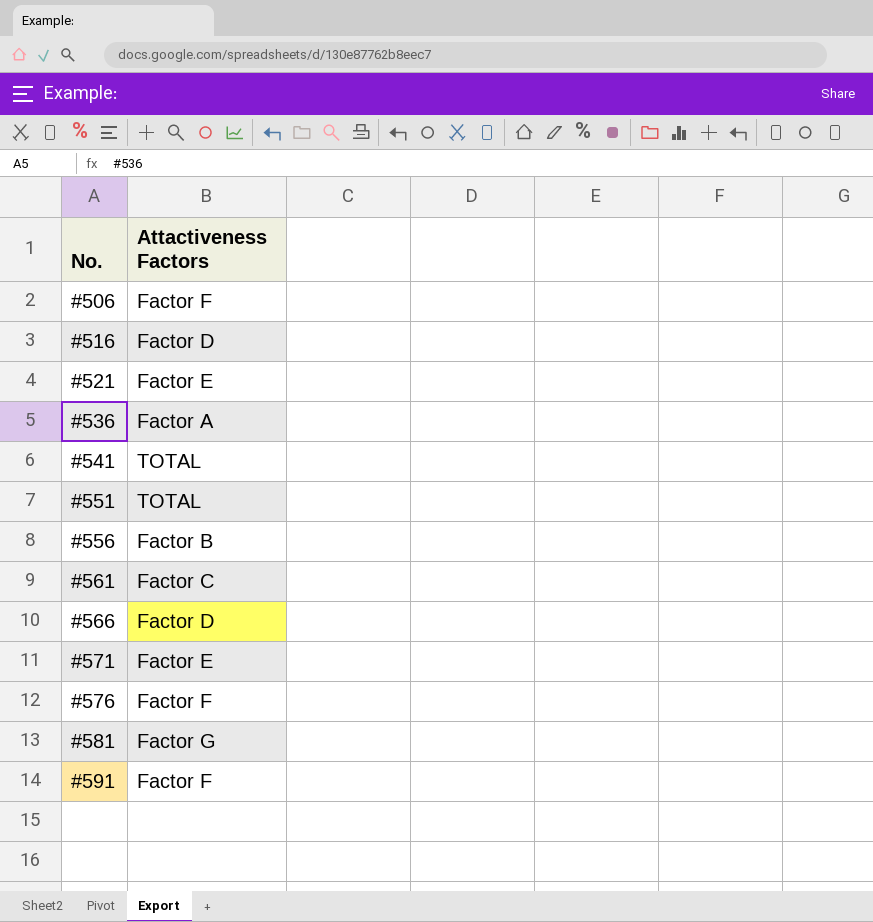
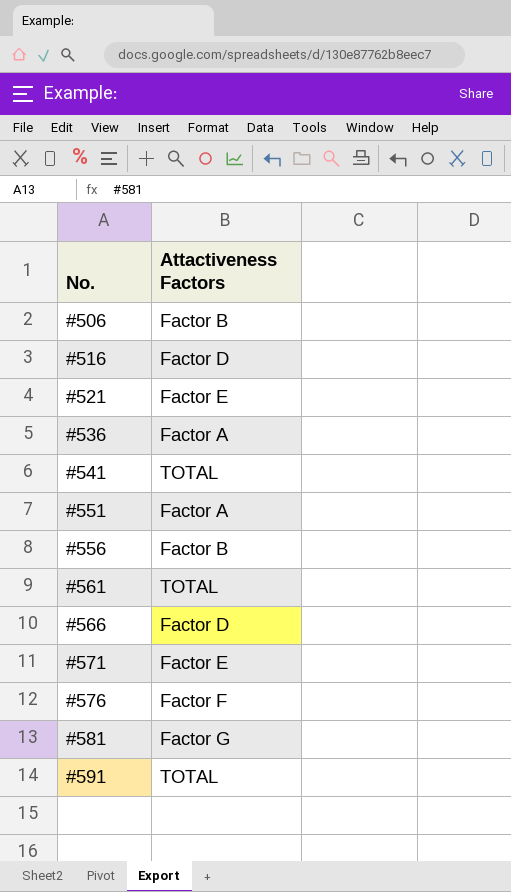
#506 | Attactiveness Factors: Factor F -> Factor B
#551 | Attactiveness Factors: TOTAL -> Factor A
#561 | Attactiveness Factors: Factor C -> TOTAL
#591 | Attactiveness Factors: Factor F -> TOTAL

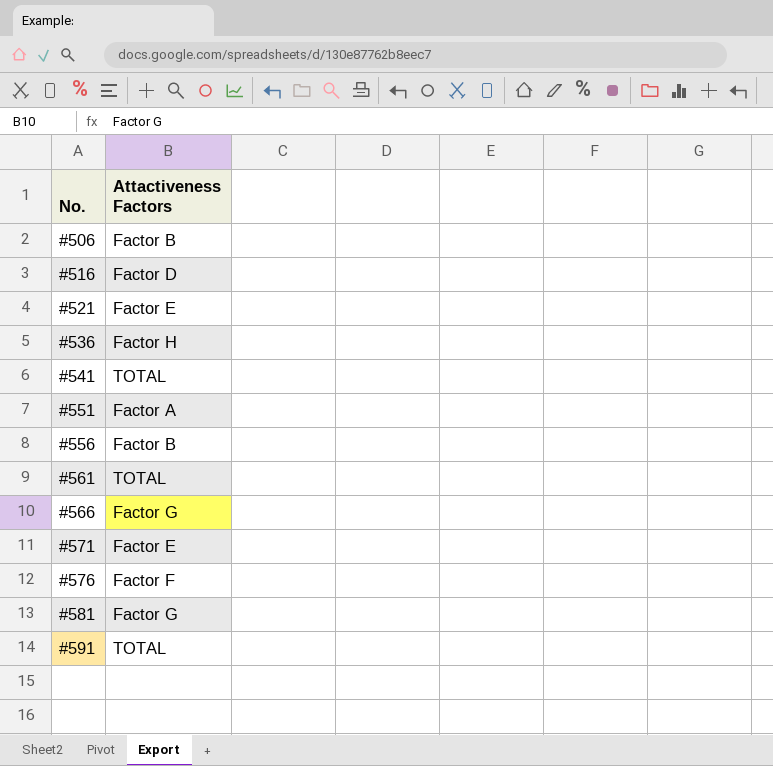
#536 | Attactiveness Factors: Factor A -> Factor H
#566 | Attactiveness Factors: Factor D -> Factor G

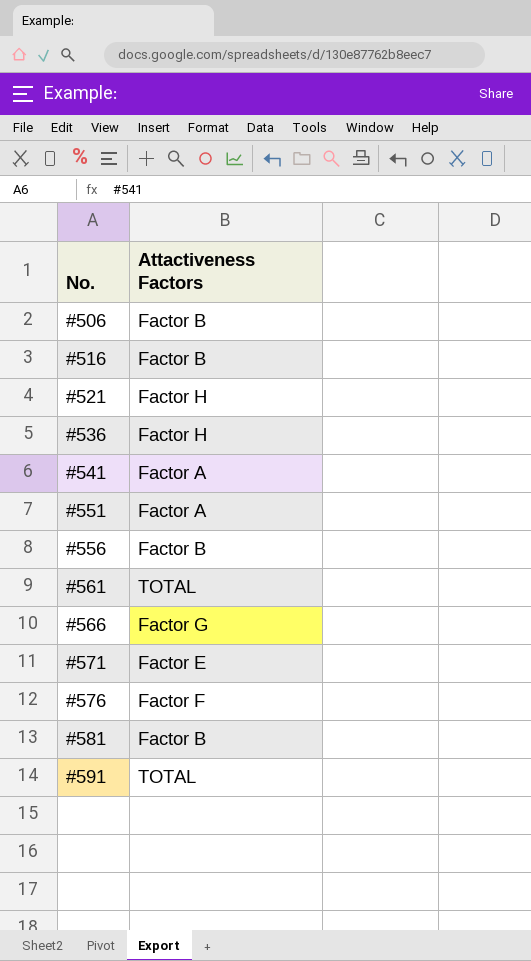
#516 | Attactiveness Factors: Factor D -> Factor B
#521 | Attactiveness Factors: Factor E -> Factor H
#541 | Attactiveness Factors: TOTAL -> Factor A
#581 | Attactiveness Factors: Factor G -> Factor B

